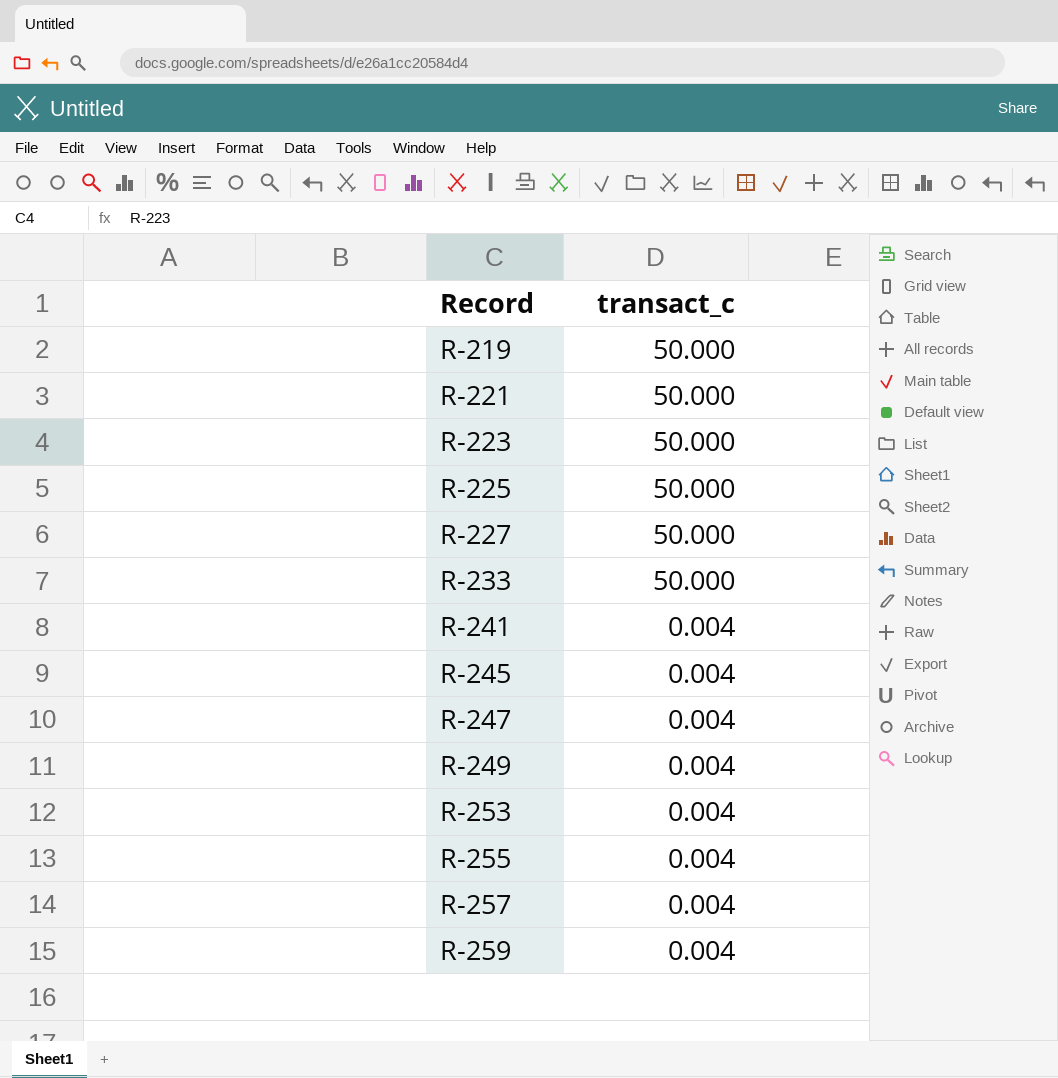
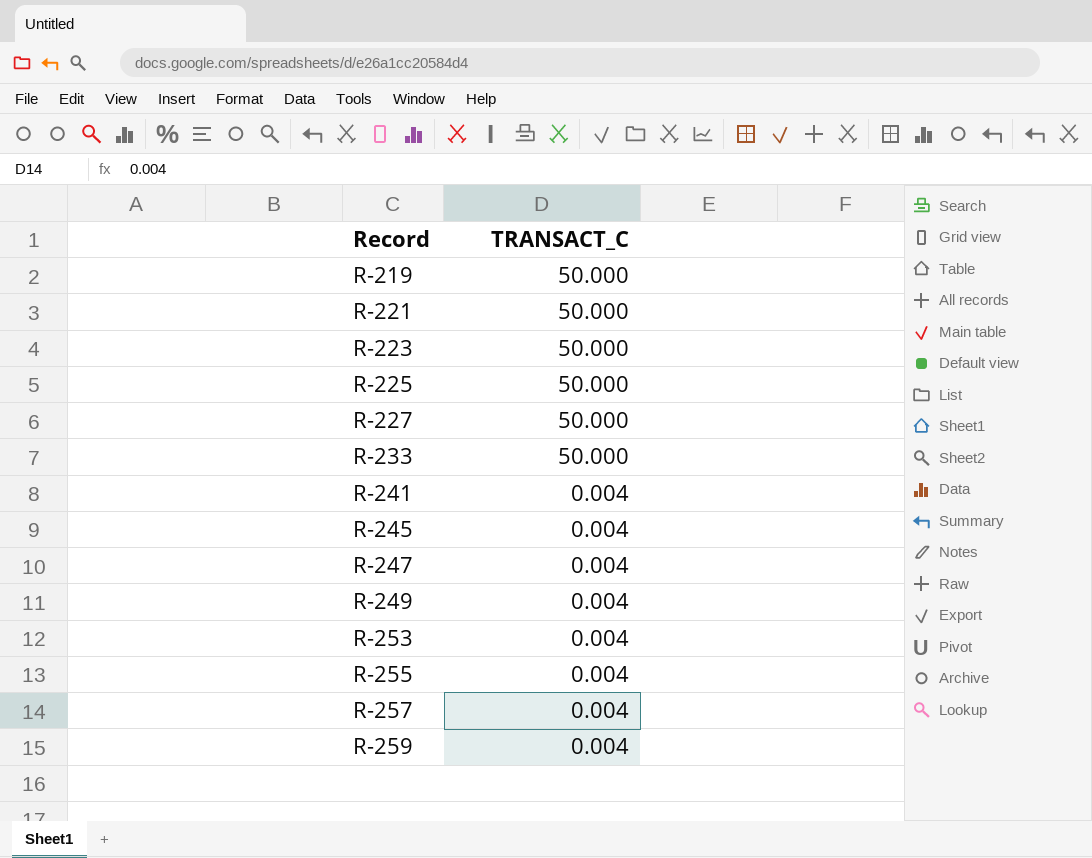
column name: transact_c -> TRANSACT_C

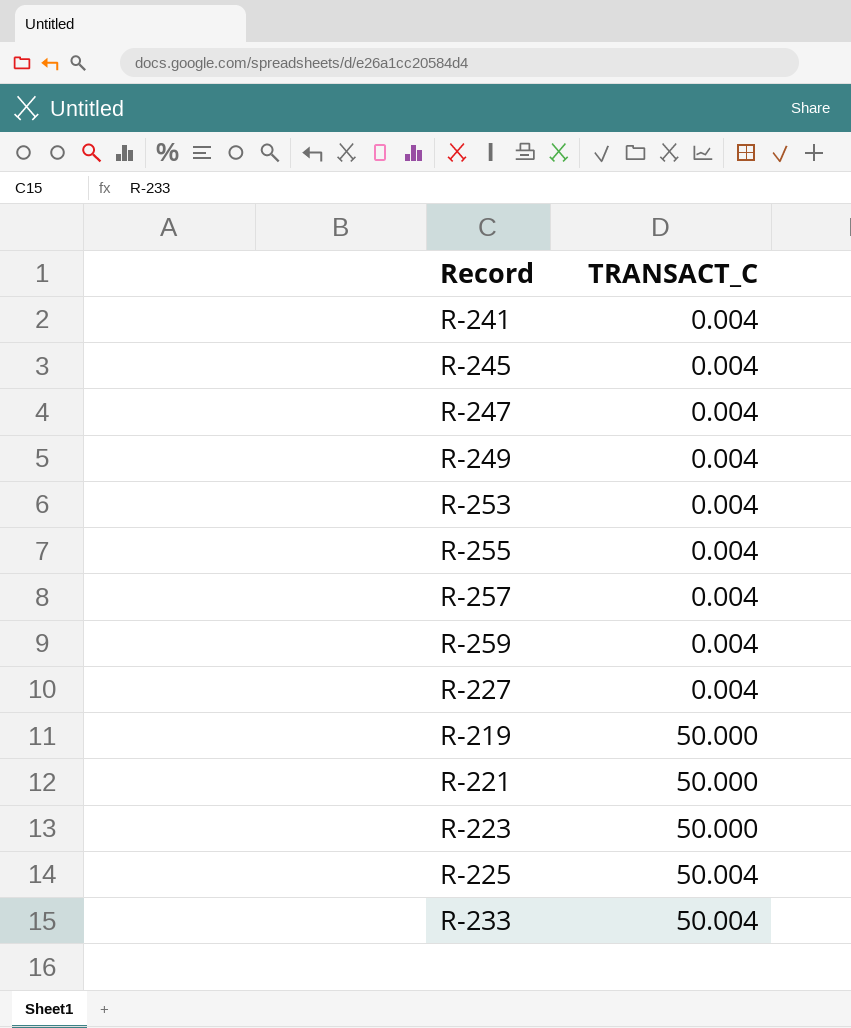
row order: Record ascending -> TRANSACT_C ascending
R-227 | TRANSACT_C: 50.000 -> 0.004
R-225 | TRANSACT_C: 50.000 -> 50.004
R-233 | TRANSACT_C: 50.000 -> 50.004

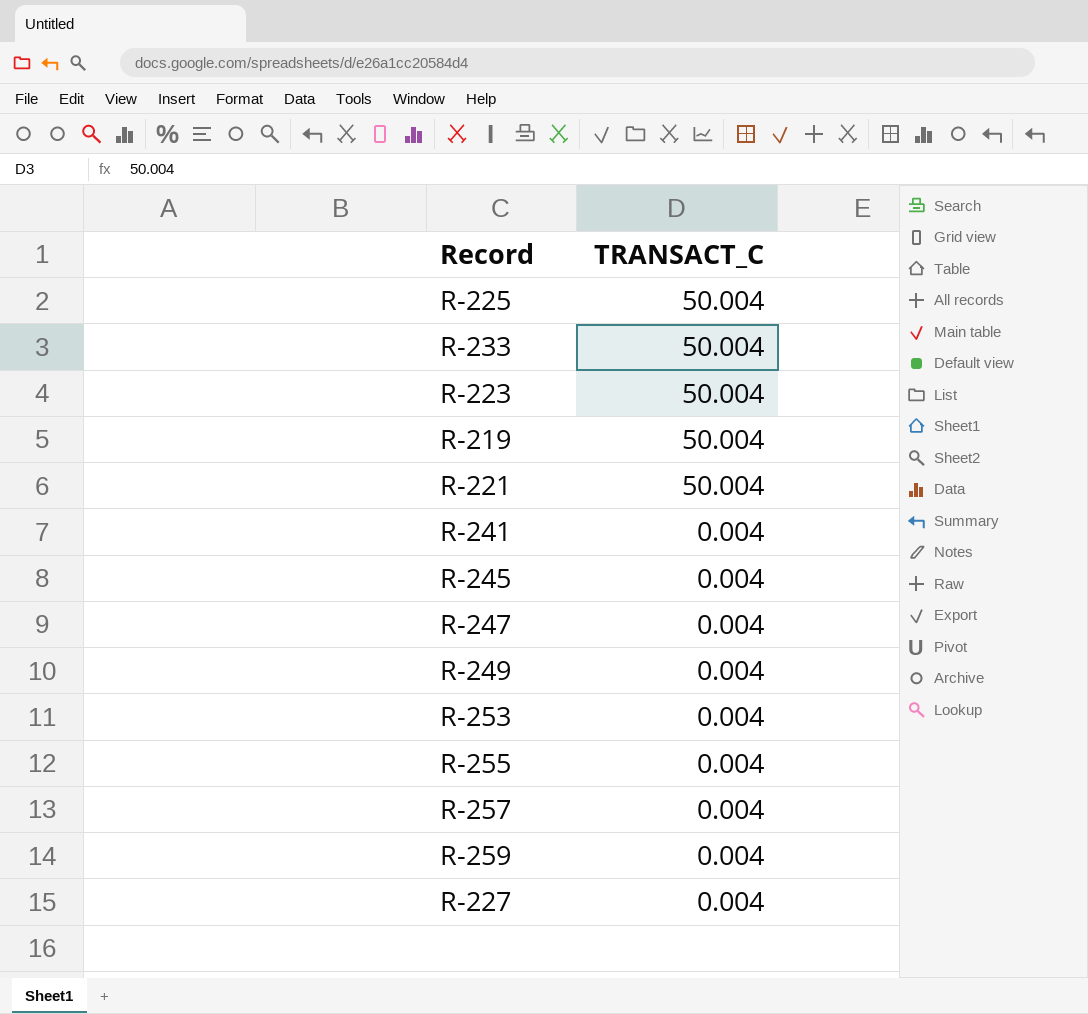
row order: TRANSACT_C ascending -> TRANSACT_C descending
R-223 | TRANSACT_C: 50.000 -> 50.004
R-219 | TRANSACT_C: 50.000 -> 50.004
R-221 | TRANSACT_C: 50.000 -> 50.004

